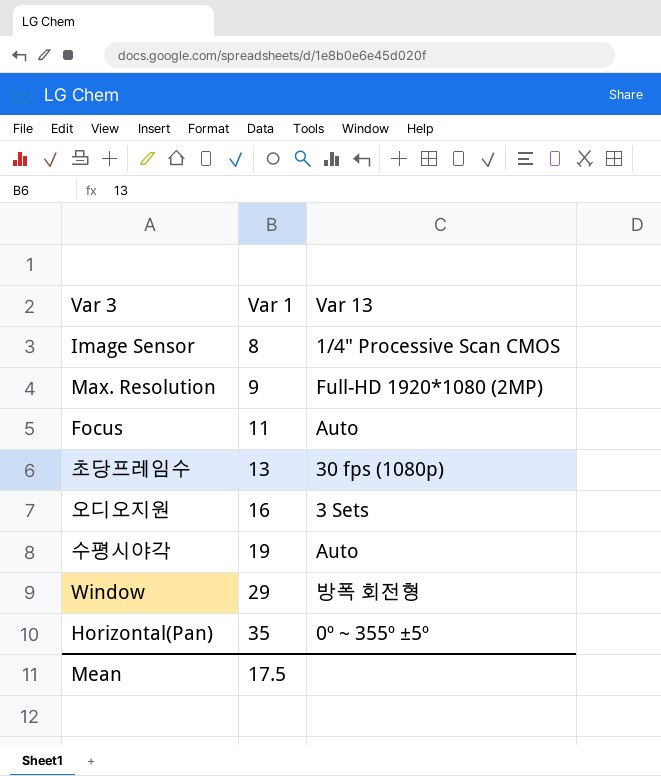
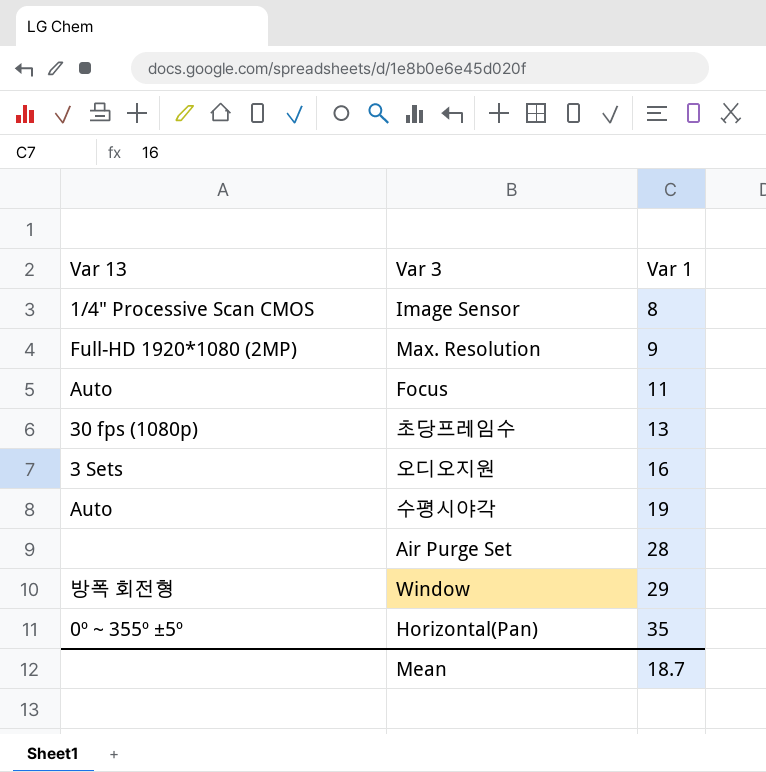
column Var 13 | position: 3 -> 1
row Air Purge Set: none -> none | 28
Mean | Var 1: 17.5 -> 18.7

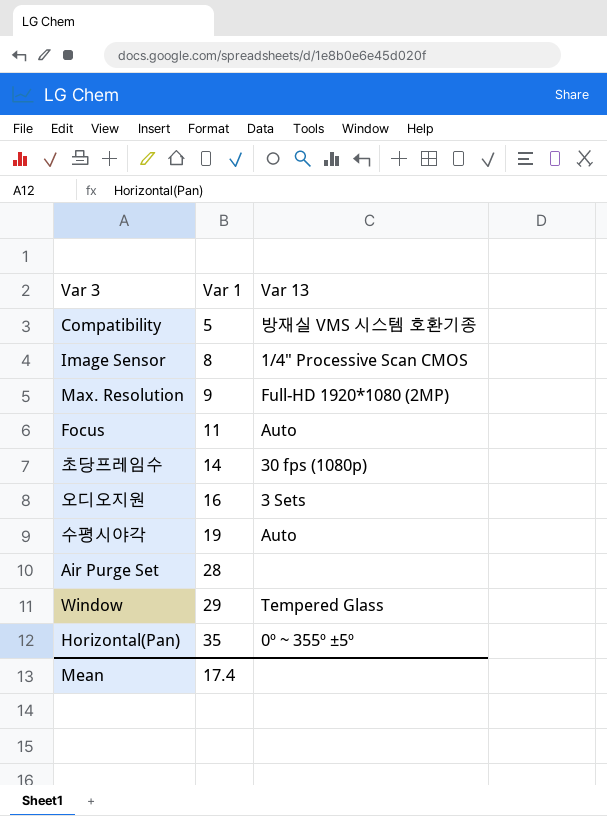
column Var 13 | position: 1 -> 3
row Compatibility: none -> 5 | 방재실 VMS 시스템 호환기종
초당프레임수 | Var 1: 13 -> 14
Window | Var 13: 방폭 회전형 -> Tempered Glass
Mean | Var 1: 18.7 -> 17.4

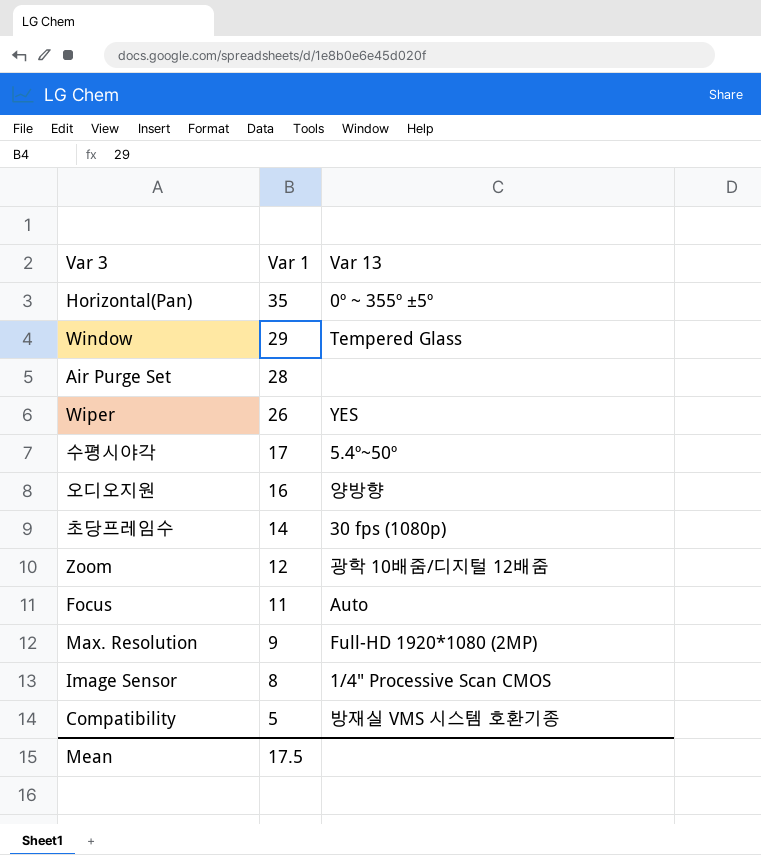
row order: Var 1 ascending -> Var 1 descending
row Wiper: none -> 26 | YES
수평시야각 | Var 1: 19 -> 17
수평시야각 | Var 13: Auto -> 5.4º~50º
오디오지원 | Var 13: 3 Sets -> 양방향
row Zoom: none -> 12 | 광학 10배줌/디지털 12배줌
Mean | Var 1: 17.4 -> 17.5

